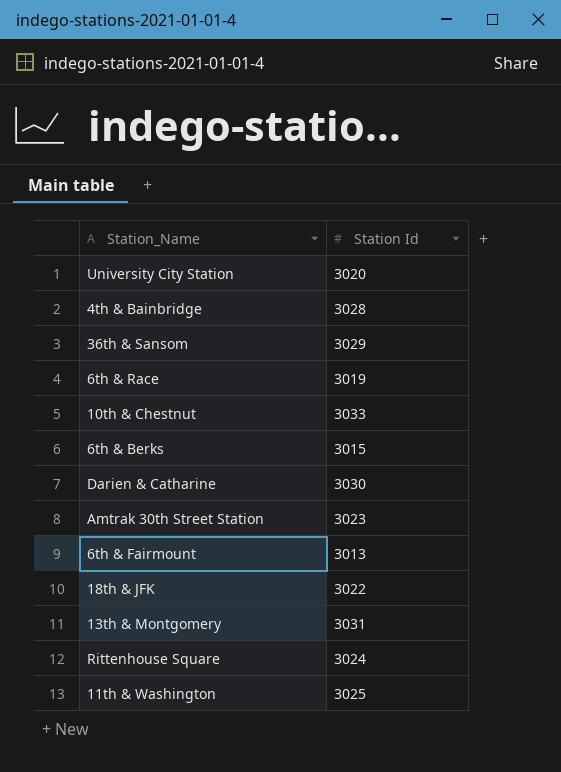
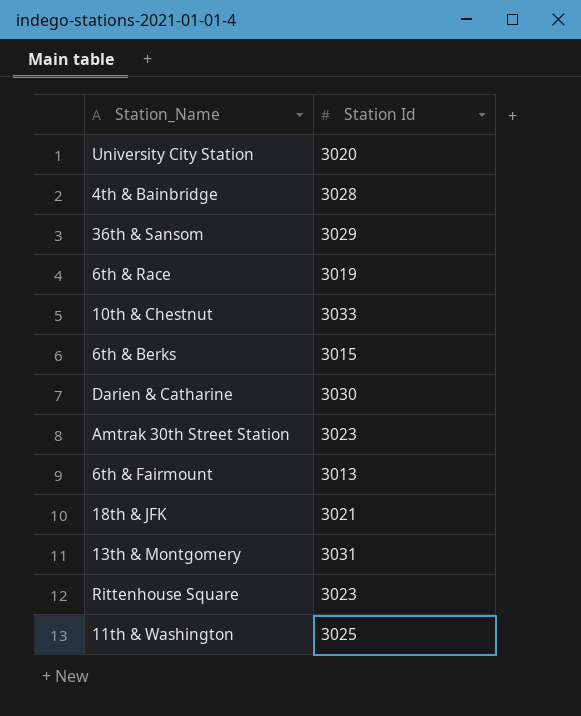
18th & JFK | Station Id: 3022 -> 3021
Rittenhouse Square | Station Id: 3024 -> 3023

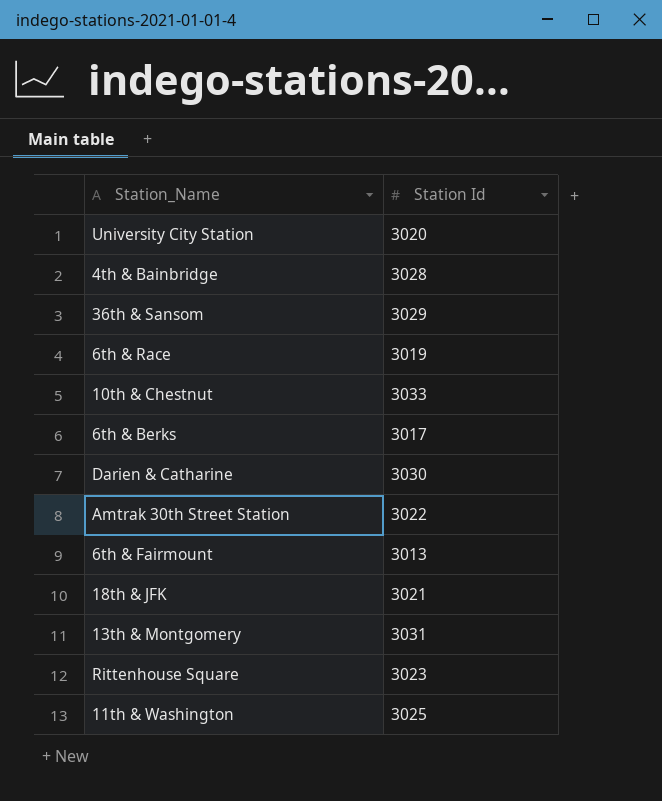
6th & Berks | Station Id: 3015 -> 3017
Amtrak 30th Street Station | Station Id: 3023 -> 3022

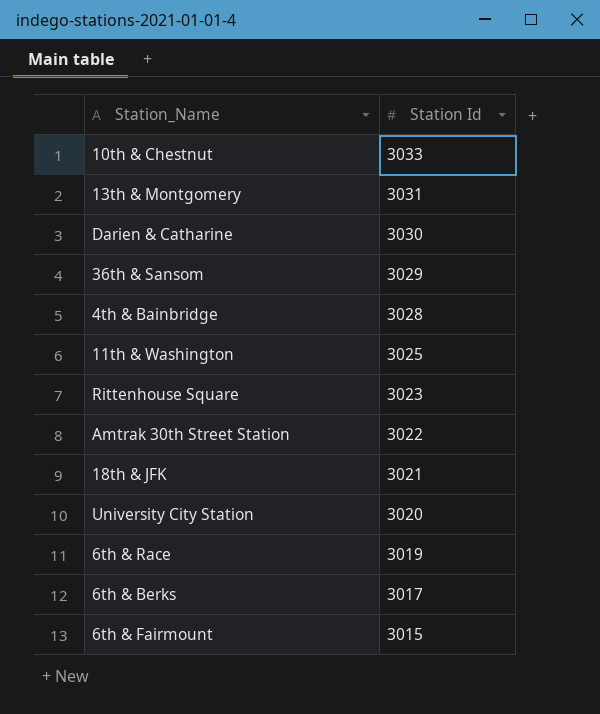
row order: none -> Station Id descending
6th & Fairmount | Station Id: 3013 -> 3015

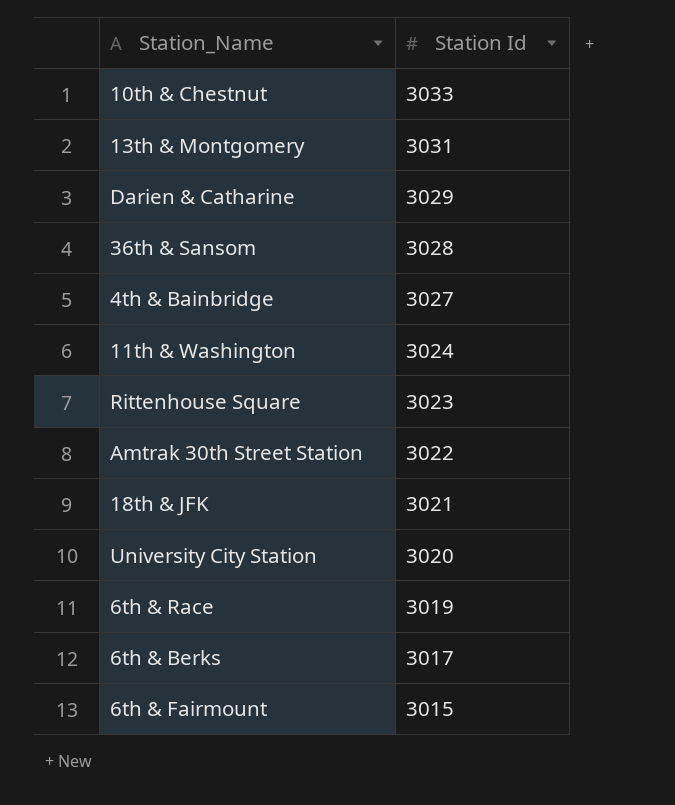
Darien & Catharine | Station Id: 3030 -> 3029
36th & Sansom | Station Id: 3029 -> 3028
4th & Bainbridge | Station Id: 3028 -> 3027
11th & Washington | Station Id: 3025 -> 3024

